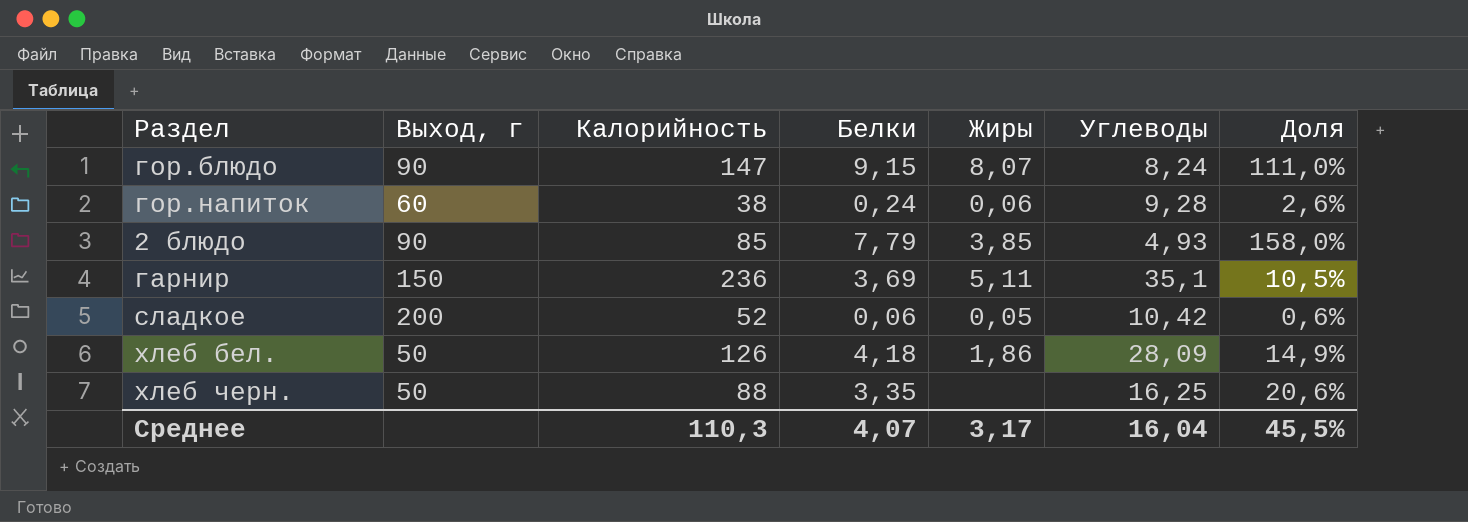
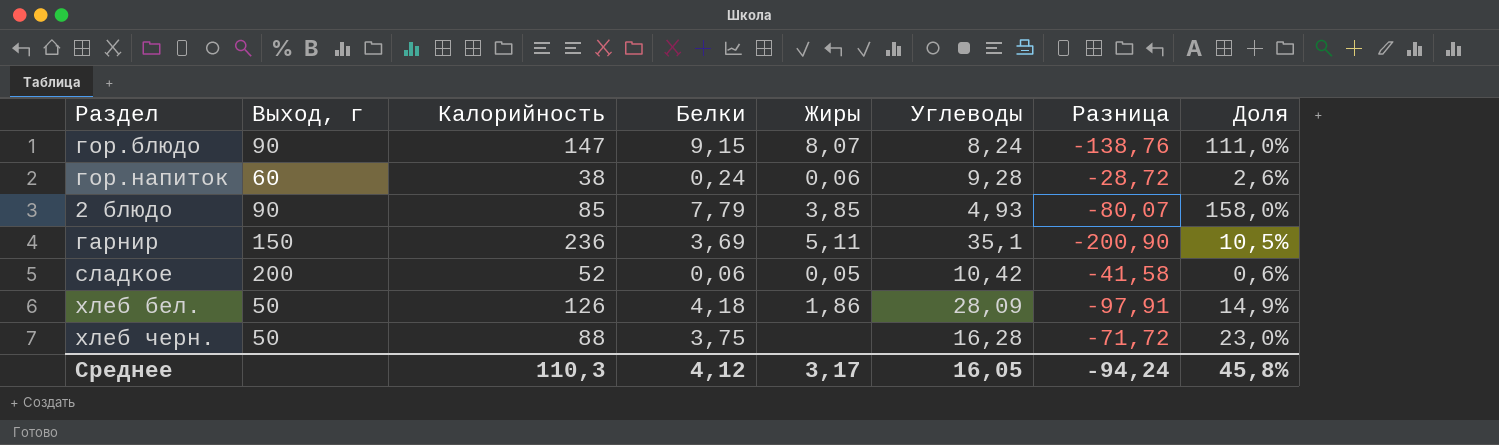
column Разница | formula: none -> [Углеводы] - [Калорийность]
хлеб черн. | Белки: 3,35 -> 3,75
хлеб черн. | Углеводы: 16,25 -> 16,28
хлеб черн. | Доля: 20,6% -> 23,0%
Среднее | Белки: 4,07 -> 4,12
Среднее | Углеводы: 16,04 -> 16,05
Среднее | Доля: 45,5% -> 45,8%

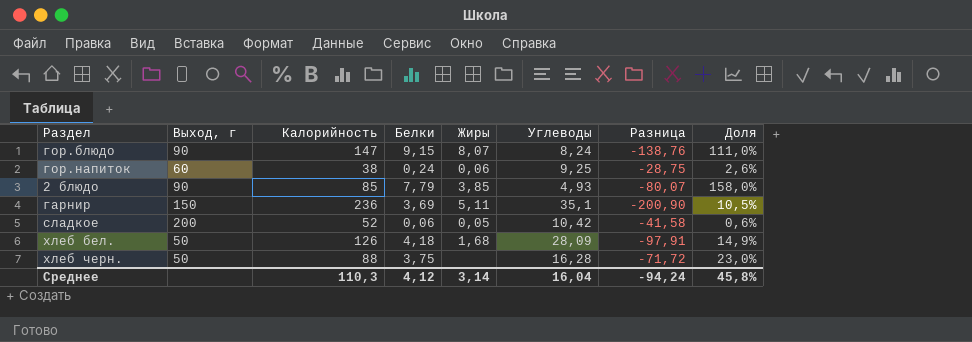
гор.напиток | Углеводы: 9,28 -> 9,25
гор.напиток | Разница: -28,72 -> -28,75
хлеб бел. | Жиры: 1,86 -> 1,68
Среднее | Жиры: 3,17 -> 3,14
Среднее | Углеводы: 16,05 -> 16,04

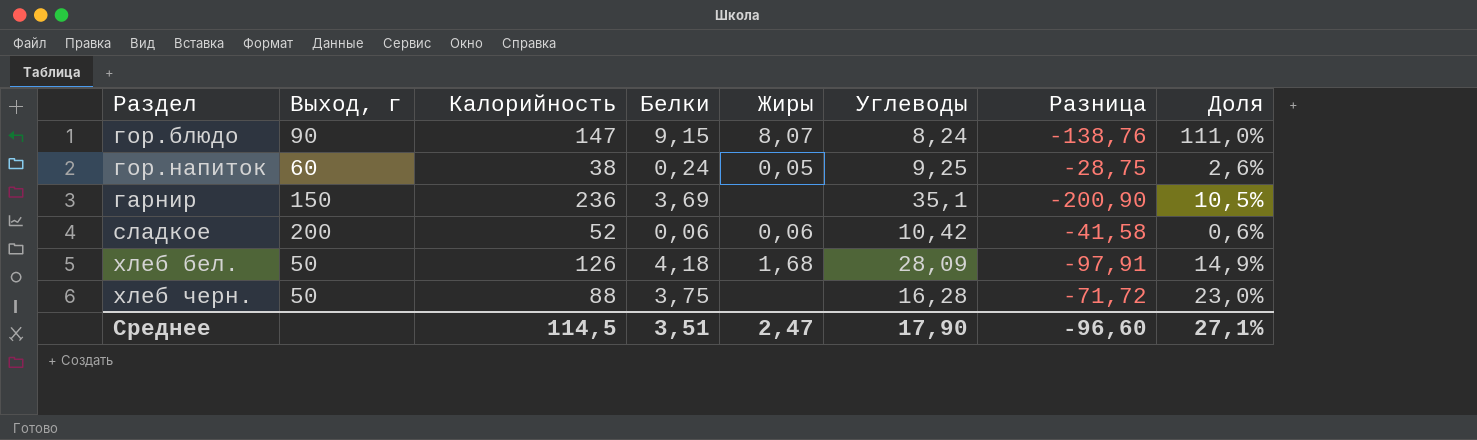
row 2 блюдо: 90 | 85 | 7,79 | 3,85 | 4,93 | -80,07 | 158,0% -> none
гор.напиток | Жиры: 0,06 -> 0,05
гарнир | Жиры: 5,11 -> none
сладкое | Жиры: 0,05 -> 0,06
Среднее | Калорийность: 110,3 -> 114,5
Среднее | Белки: 4,12 -> 3,51
Среднее | Жиры: 3,14 -> 2,47
Среднее | Углеводы: 16,04 -> 17,90
Среднее | Разница: -94,24 -> -96,60
Среднее | Доля: 45,8% -> 27,1%

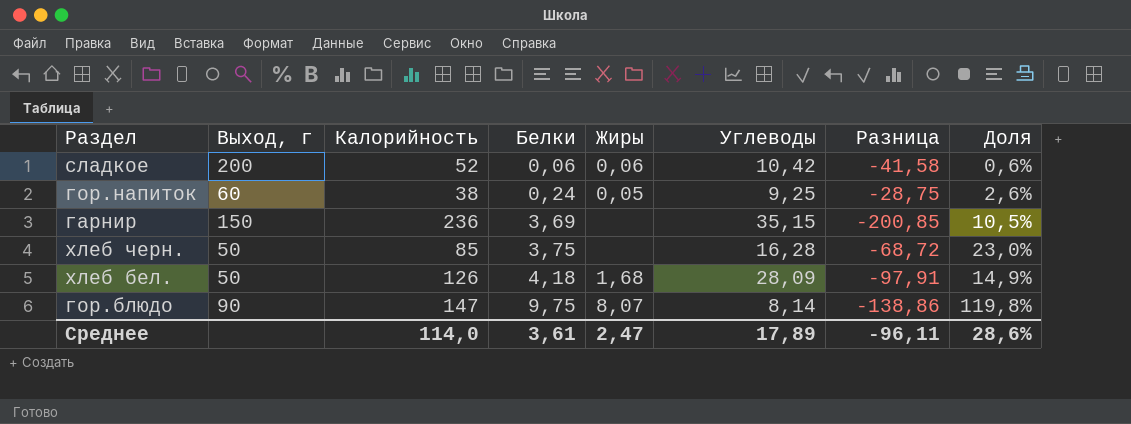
row order: none -> Белки ascending
гарнир | Углеводы: 35,1 -> 35,15
гарнир | Разница: -200,90 -> -200,85
хлеб черн. | Калорийность: 88 -> 85
хлеб черн. | Разница: -71,72 -> -68,72
гор.блюдо | Белки: 9,15 -> 9,75
гор.блюдо | Углеводы: 8,24 -> 8,14
гор.блюдо | Разница: -138,76 -> -138,86
гор.блюдо | Доля: 111,0% -> 119,8%
Среднее | Калорийность: 114,5 -> 114,0
Среднее | Белки: 3,51 -> 3,61
Среднее | Углеводы: 17,90 -> 17,89
Среднее | Разница: -96,60 -> -96,11
Среднее | Доля: 27,1% -> 28,6%

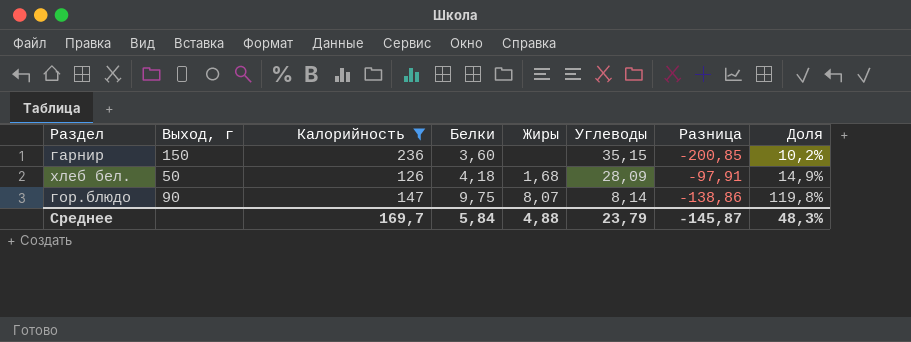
filter: none -> Калорийность >= 126
гарнир | Белки: 3,69 -> 3,60
гарнир | Доля: 10,5% -> 10,2%
Среднее | Калорийность: 114,0 -> 169,7
Среднее | Белки: 3,61 -> 5,84
Среднее | Жиры: 2,47 -> 4,88
Среднее | Углеводы: 17,89 -> 23,79
Среднее | Разница: -96,11 -> -145,87
Среднее | Доля: 28,6% -> 48,3%

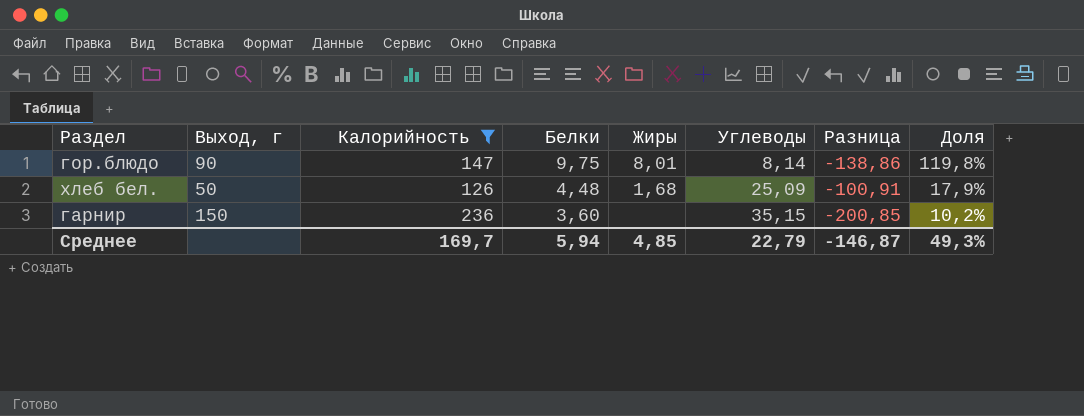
row order: Белки ascending -> Белки descending
гор.блюдо | Жиры: 8,07 -> 8,01
хлеб бел. | Белки: 4,18 -> 4,48
хлеб бел. | Углеводы: 28,09 -> 25,09
хлеб бел. | Разница: -97,91 -> -100,91
хлеб бел. | Доля: 14,9% -> 17,9%
Среднее | Белки: 5,84 -> 5,94
Среднее | Жиры: 4,88 -> 4,85
Среднее | Углеводы: 23,79 -> 22,79
Среднее | Разница: -145,87 -> -146,87
Среднее | Доля: 48,3% -> 49,3%

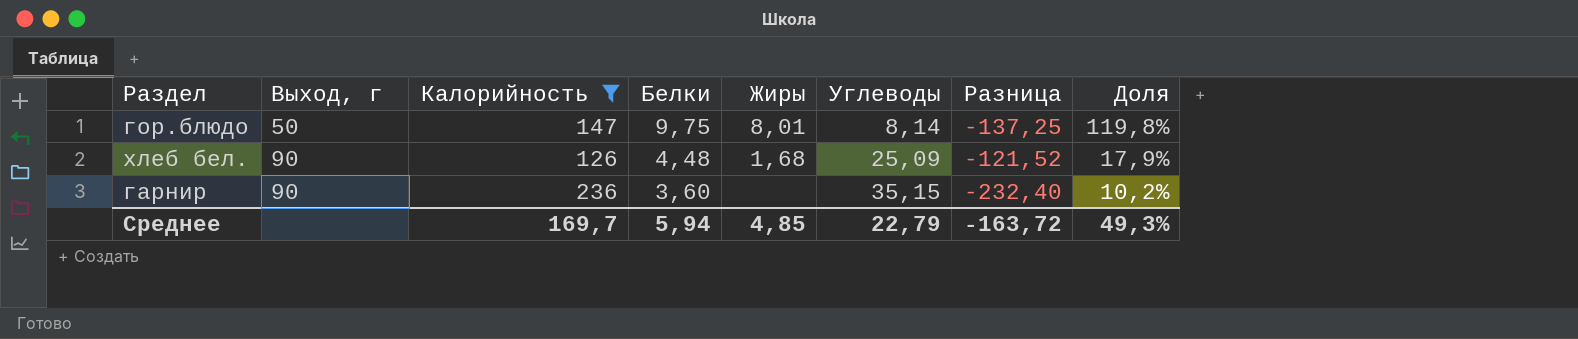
column Разница | formula: [Углеводы] - [Калорийность] -> [Белки] - [Калорийность]
гор.блюдо | Выход, г: 90 -> 50
хлеб бел. | Выход, г: 50 -> 90
гарнир | Выход, г: 150 -> 90
Среднее | Разница: -146,87 -> -163,72

